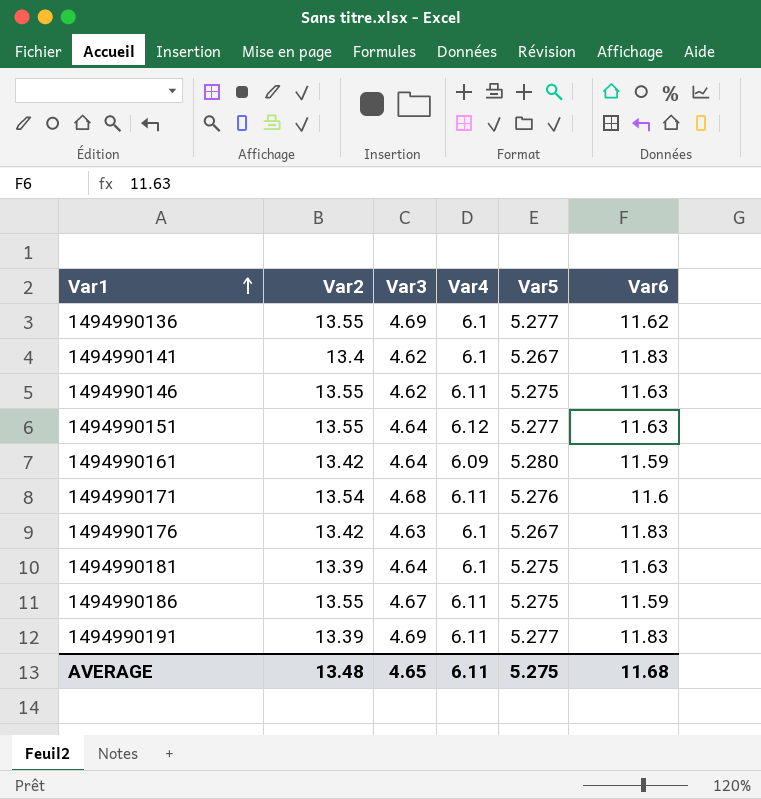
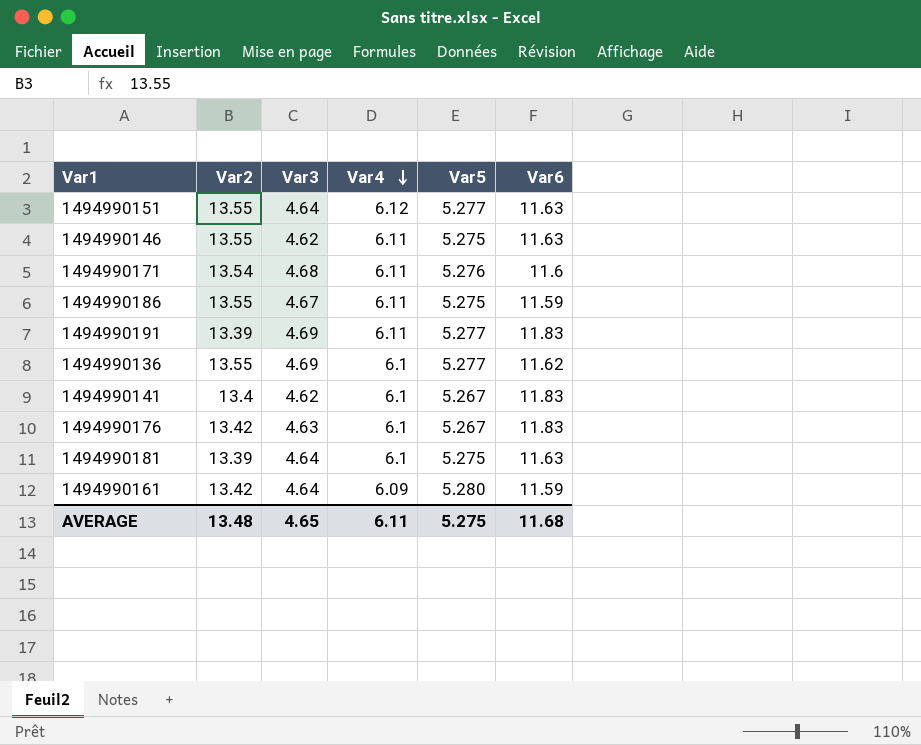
row order: Var1 ascending -> Var4 descending

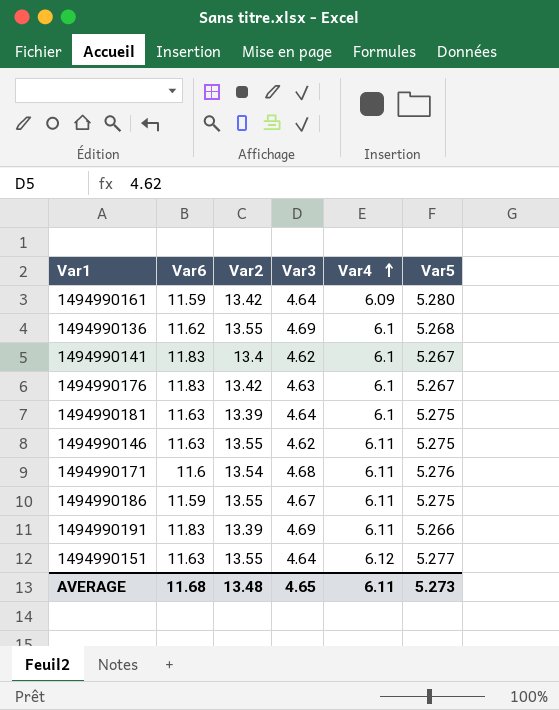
row order: Var4 descending -> Var4 ascending
column Var6 | position: 6 -> 2
1494990136 | Var5: 5.277 -> 5.268
1494990191 | Var5: 5.277 -> 5.266
AVERAGE | Var5: 5.275 -> 5.273

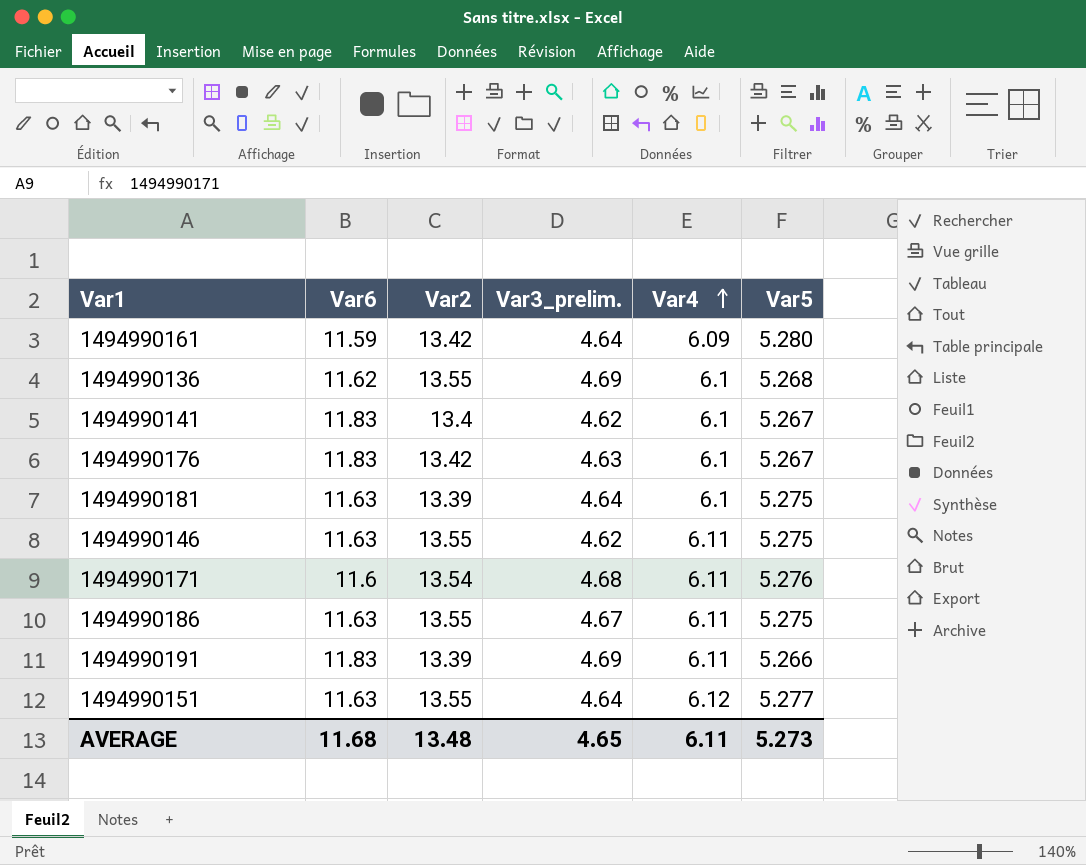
column name: Var3 -> Var3_prelim.
1494990186 | Var6: 11.59 -> 11.63

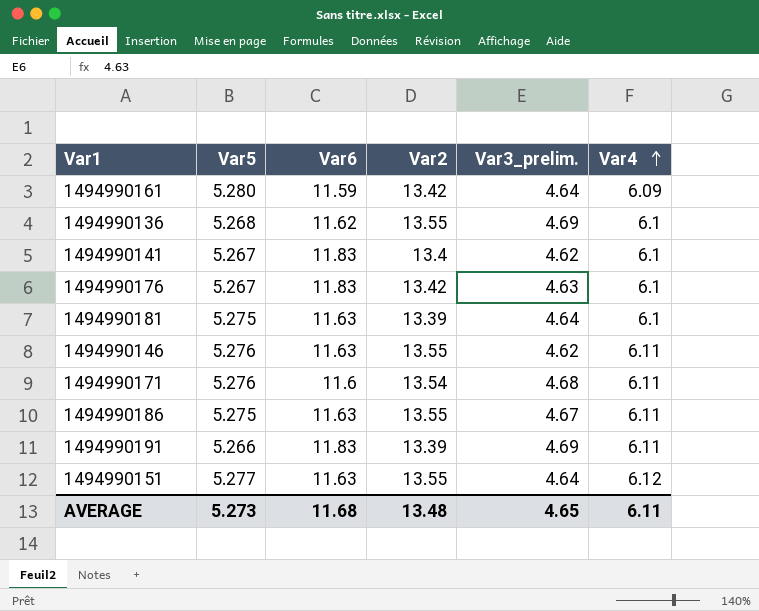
column Var5 | position: 6 -> 2
1494990146 | Var5: 5.275 -> 5.276

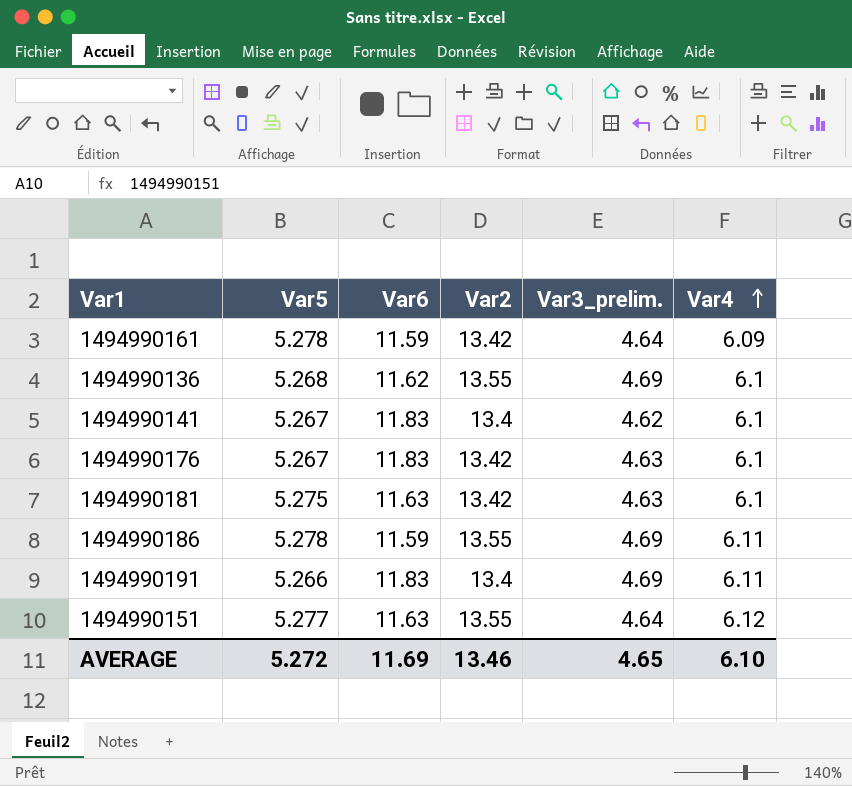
row 1494990146: 5.276 | 11.63 | 13.55 | 4.62 | 6.11 -> none
row 1494990171: 5.276 | 11.6 | 13.54 | 4.68 | 6.11 -> none
1494990161 | Var5: 5.280 -> 5.278
1494990181 | Var2: 13.39 -> 13.42
1494990181 | Var3_prelim.: 4.64 -> 4.63
1494990186 | Var5: 5.275 -> 5.278
1494990186 | Var6: 11.63 -> 11.59
1494990186 | Var3_prelim.: 4.67 -> 4.69
1494990191 | Var2: 13.39 -> 13.4
AVERAGE | Var5: 5.273 -> 5.272
AVERAGE | Var6: 11.68 -> 11.69
AVERAGE | Var2: 13.48 -> 13.46
AVERAGE | Var4: 6.11 -> 6.10

